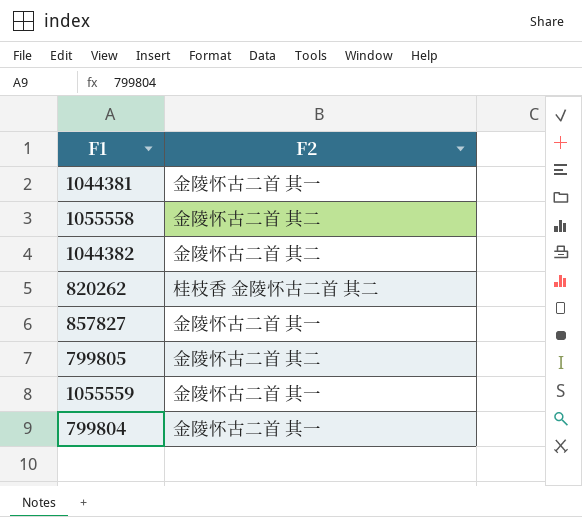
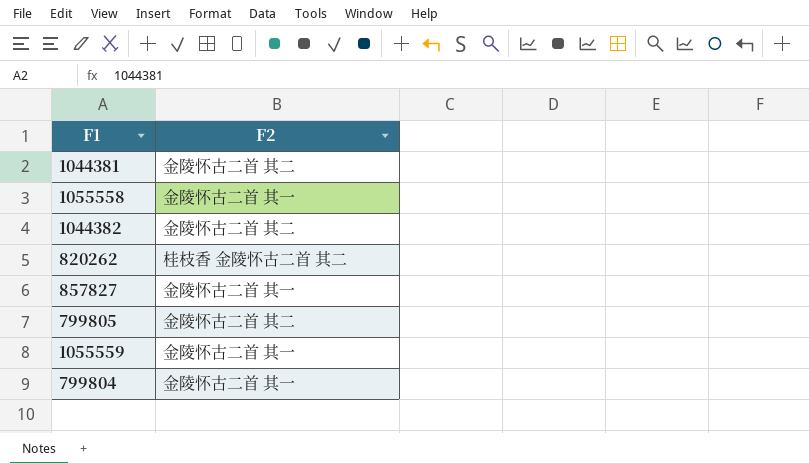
1044381 | F2: 金陵怀古二首 其一 -> 金陵怀古二首 其二
1055558 | F2: 金陵怀古二首 其二 -> 金陵怀古二首 其一

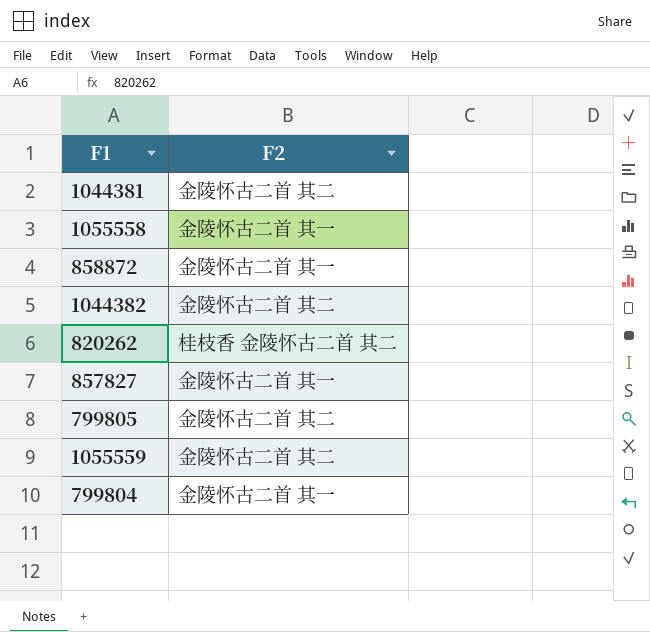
row 858872: none -> 金陵怀古二首 其一
1055559 | F2: 金陵怀古二首 其一 -> 金陵怀古二首 其二

